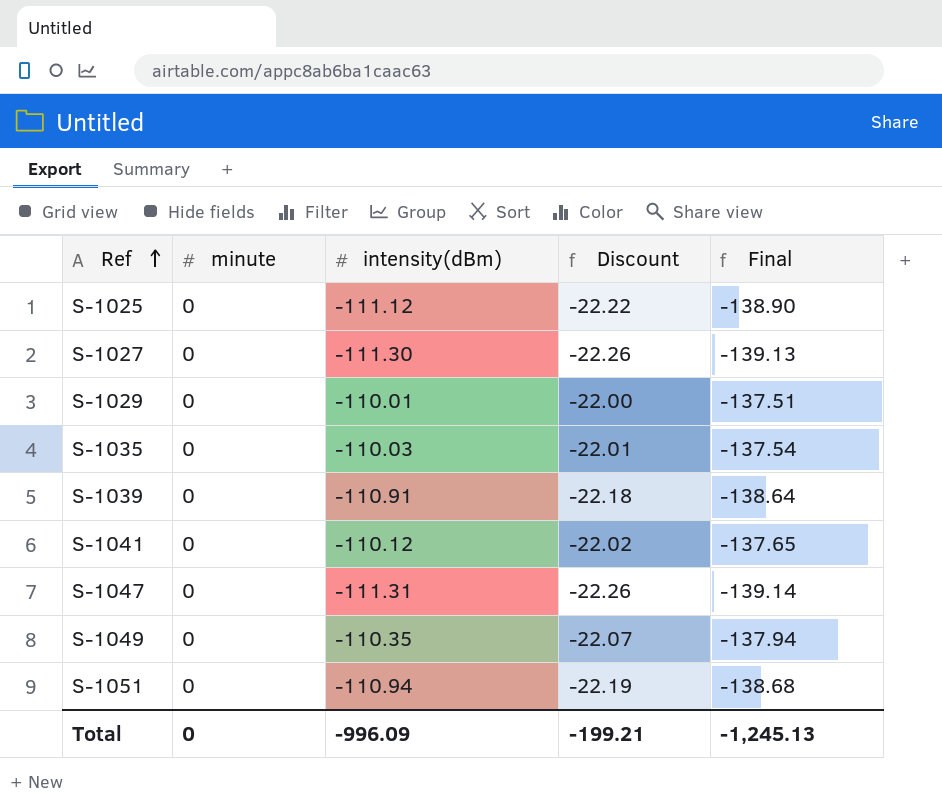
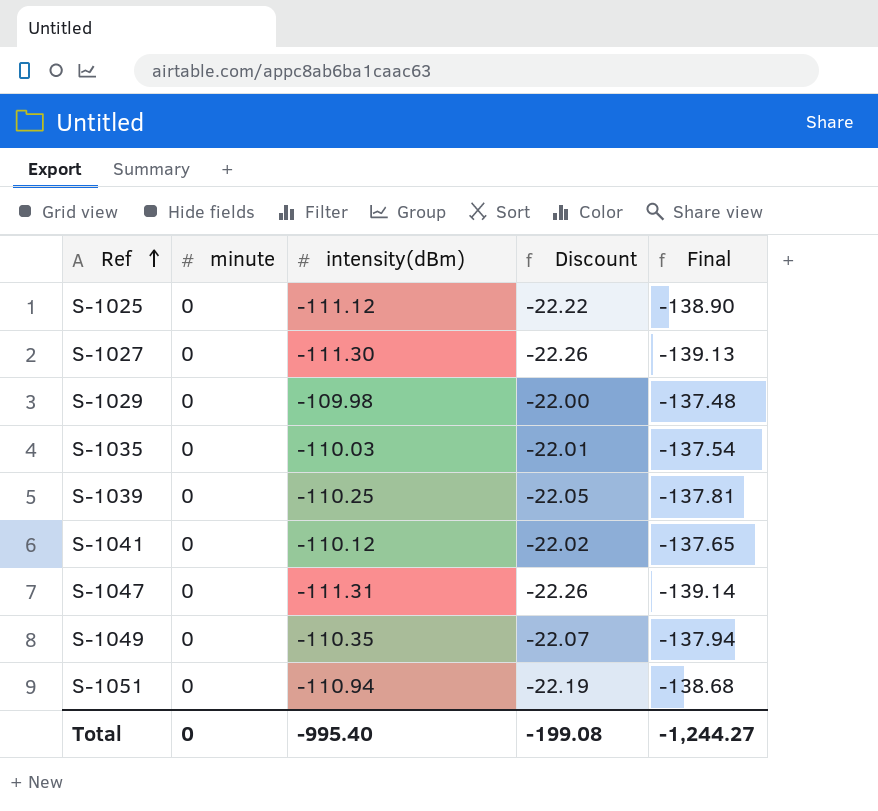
S-1029 | intensity(dBm): -110.01 -> -109.98
S-1029 | Final: -137.51 -> -137.48
S-1039 | intensity(dBm): -110.91 -> -110.25
S-1039 | Discount: -22.18 -> -22.05
S-1039 | Final: -138.64 -> -137.81
Total | intensity(dBm): -996.09 -> -995.40
Total | Discount: -199.21 -> -199.08
Total | Final: -1,245.13 -> -1,244.27

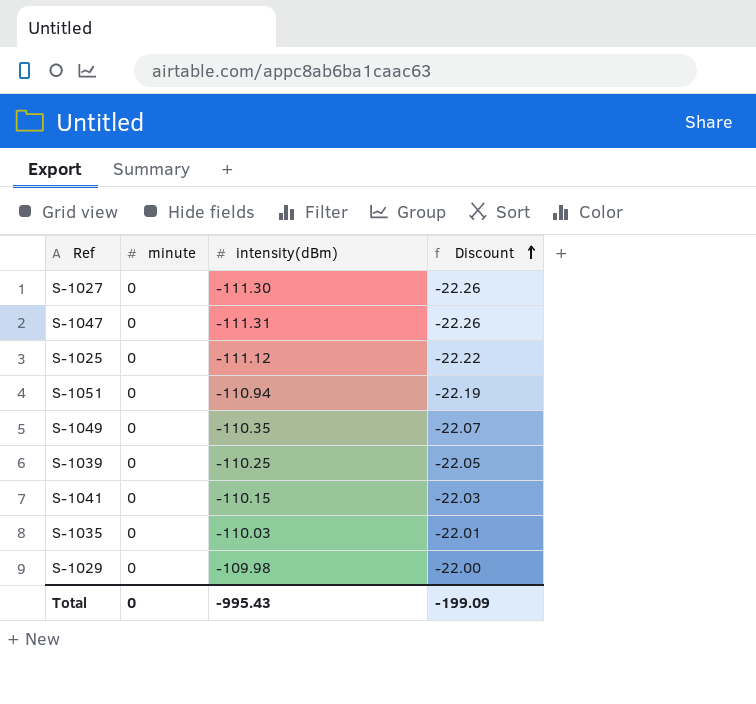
row order: Ref ascending -> Discount ascending
column Final | formula: [intensity(dBm)] * 1.25 -> none
S-1041 | intensity(dBm): -110.12 -> -110.15
S-1041 | Discount: -22.02 -> -22.03
Total | intensity(dBm): -995.40 -> -995.43
Total | Discount: -199.08 -> -199.09

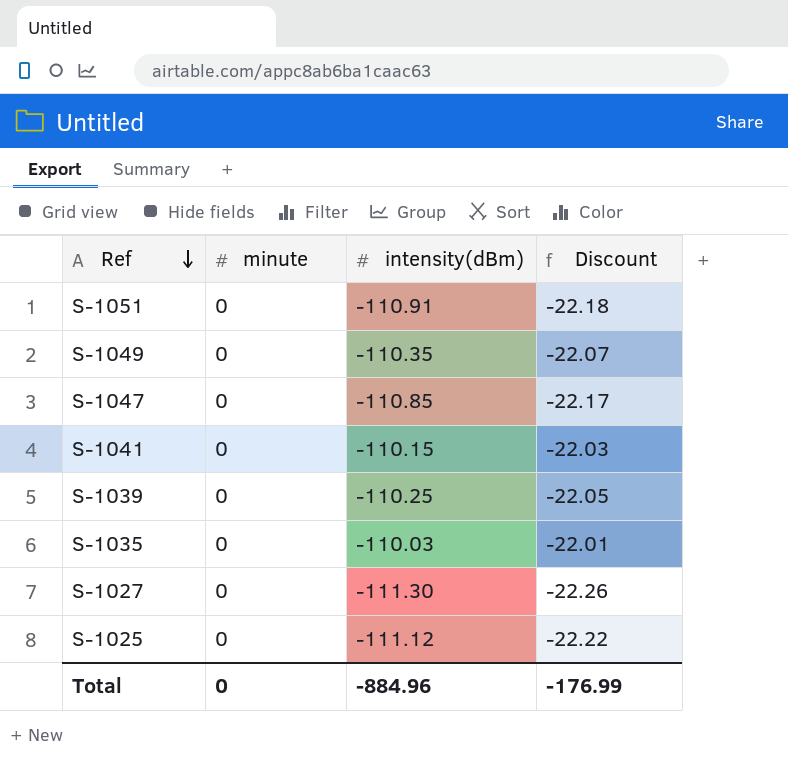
row order: Discount ascending -> Ref descending
row S-1029: 0 | -109.98 | -22.00 -> none
S-1051 | intensity(dBm): -110.94 -> -110.91
S-1051 | Discount: -22.19 -> -22.18
S-1047 | intensity(dBm): -111.31 -> -110.85
S-1047 | Discount: -22.26 -> -22.17
Total | intensity(dBm): -995.43 -> -884.96
Total | Discount: -199.09 -> -176.99

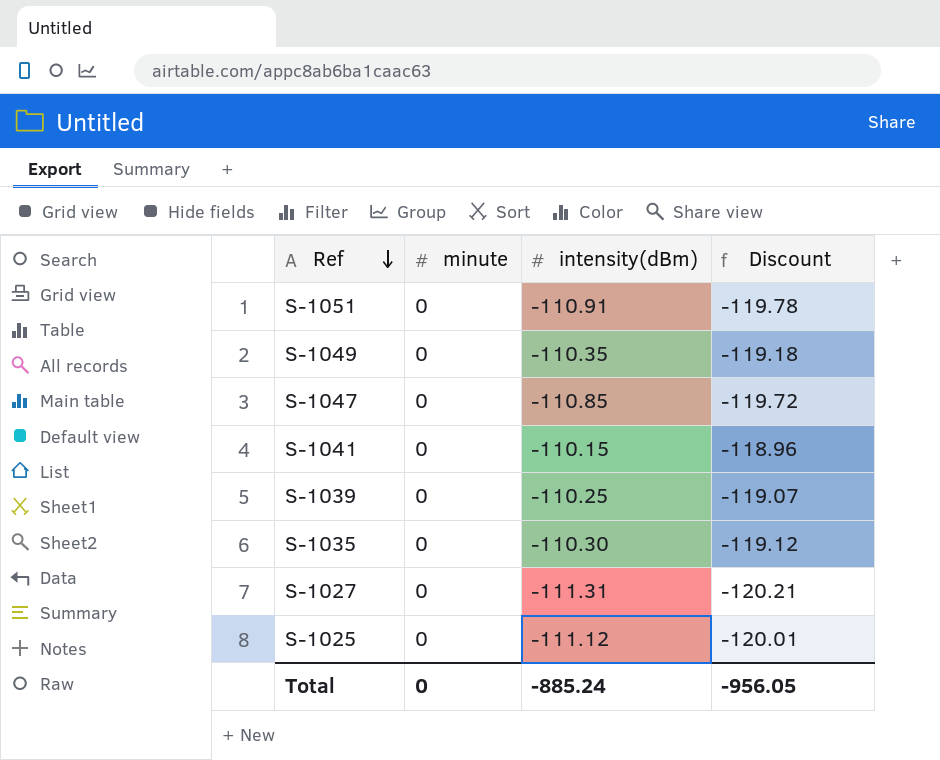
column Discount | formula: [intensity(dBm)] * 0.2 -> [intensity(dBm)] * 1.08
S-1035 | intensity(dBm): -110.03 -> -110.30
S-1027 | intensity(dBm): -111.30 -> -111.31
Total | intensity(dBm): -884.96 -> -885.24
Total | Discount: -176.99 -> -956.05

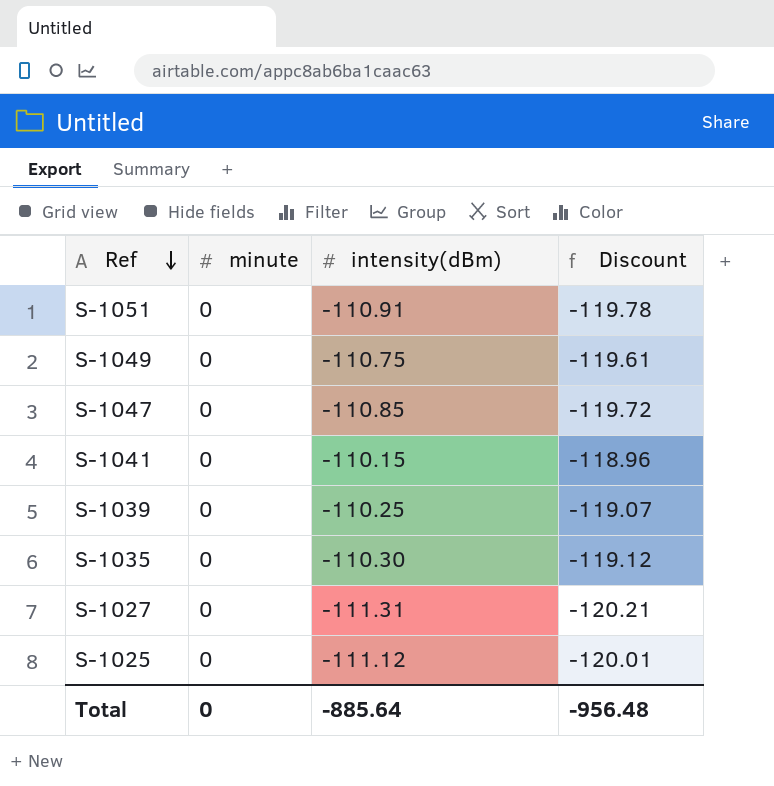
S-1049 | intensity(dBm): -110.35 -> -110.75
S-1049 | Discount: -119.18 -> -119.61
Total | intensity(dBm): -885.24 -> -885.64
Total | Discount: -956.05 -> -956.48

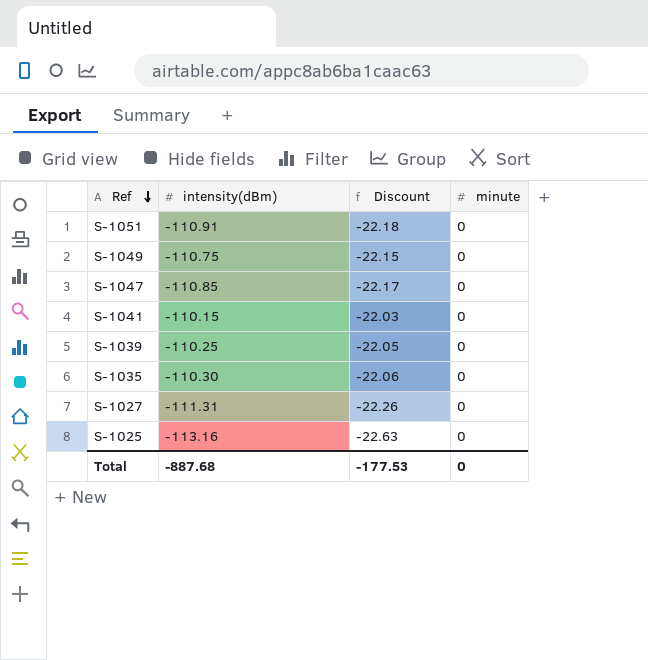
column Discount | formula: [intensity(dBm)] * 1.08 -> [intensity(dBm)] * 0.2
column minute | position: 2 -> 4
S-1025 | intensity(dBm): -111.12 -> -113.16
Total | intensity(dBm): -885.64 -> -887.68
Total | Discount: -956.48 -> -177.53

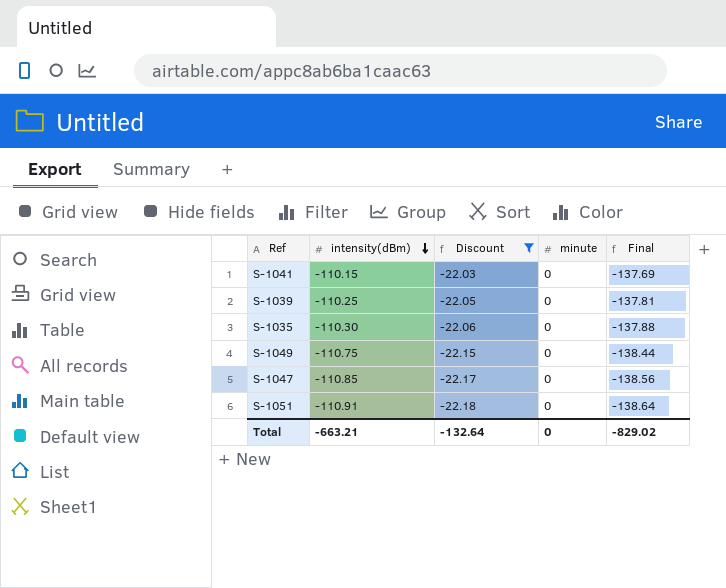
filter: none -> Discount >= -22.18
row order: Ref descending -> intensity(dBm) descending
column Final | formula: none -> [intensity(dBm)] * 1.25
Total | intensity(dBm): -887.68 -> -663.21
Total | Discount: -177.53 -> -132.64

